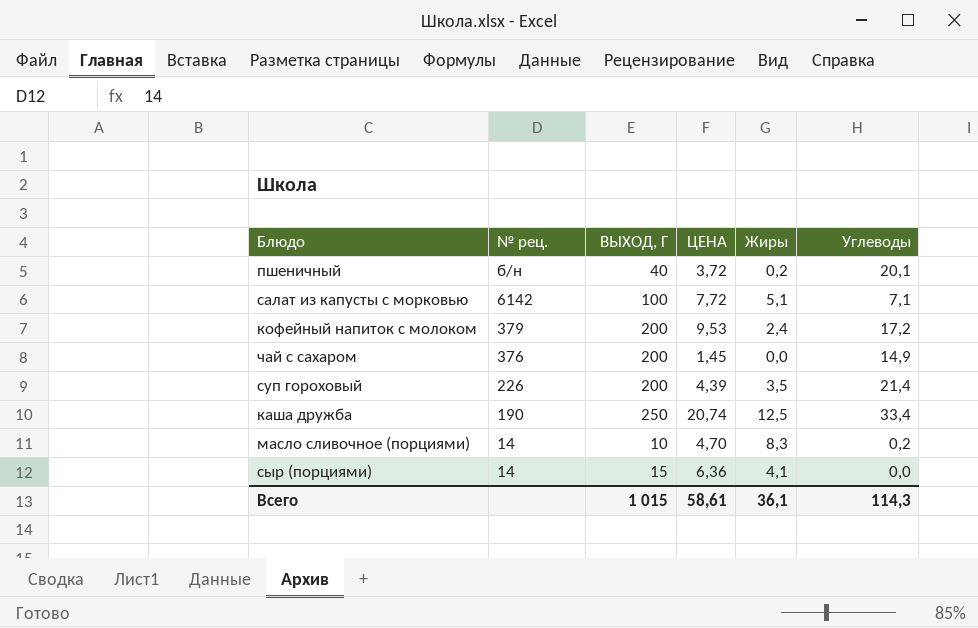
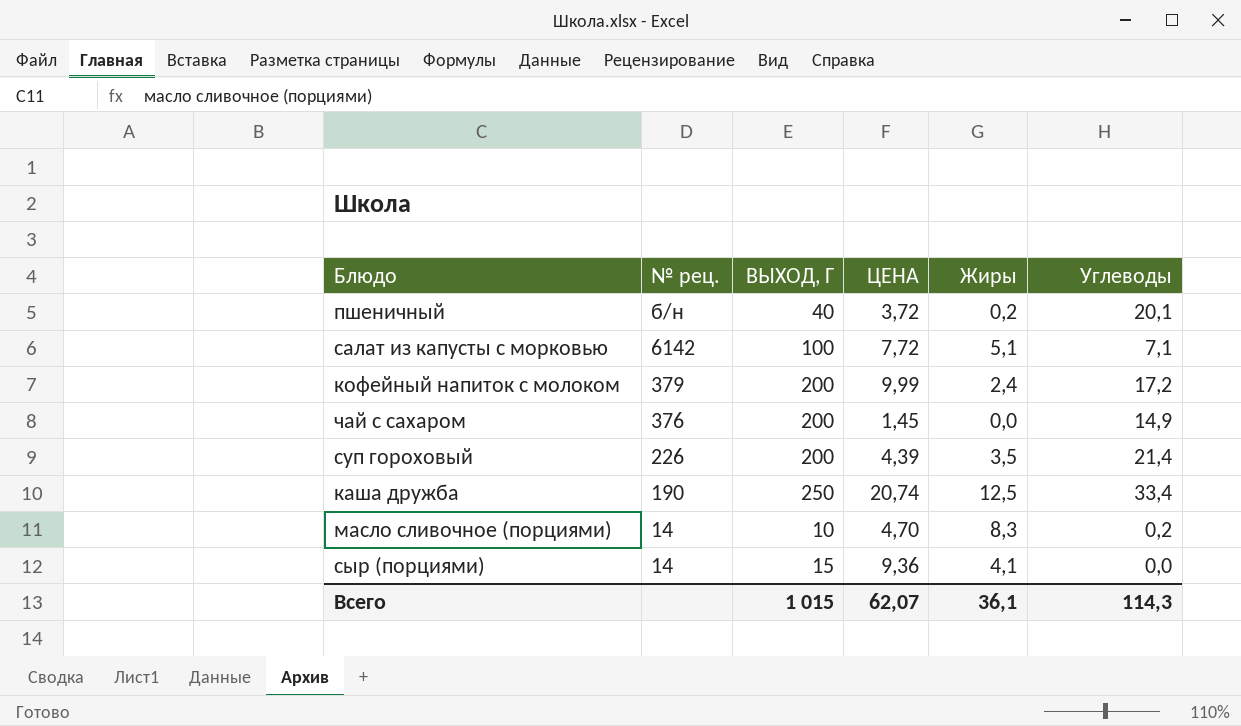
кофейный напиток с молоком | ЦЕНА: 9,53 -> 9,99
сыр (порциями) | ЦЕНА: 6,36 -> 9,36
Всего | ЦЕНА: 58,61 -> 62,07

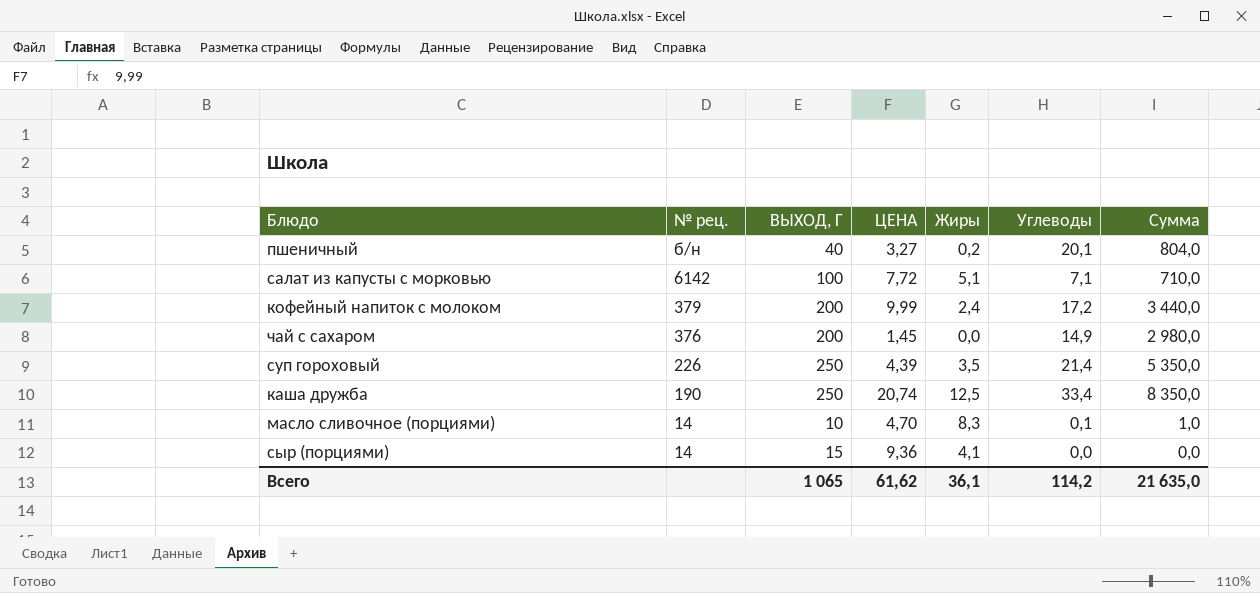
column Сумма | formula: none -> [ВЫХОД, Г] * [Углеводы]
пшеничный | ЦЕНА: 3,72 -> 3,27
суп гороховый | ВЫХОД, Г: 200 -> 250
масло сливочное (порциями) | Углеводы: 0,2 -> 0,1
Всего | ВЫХОД, Г: 1 015 -> 1 065
Всего | ЦЕНА: 62,07 -> 61,62
Всего | Углеводы: 114,3 -> 114,2

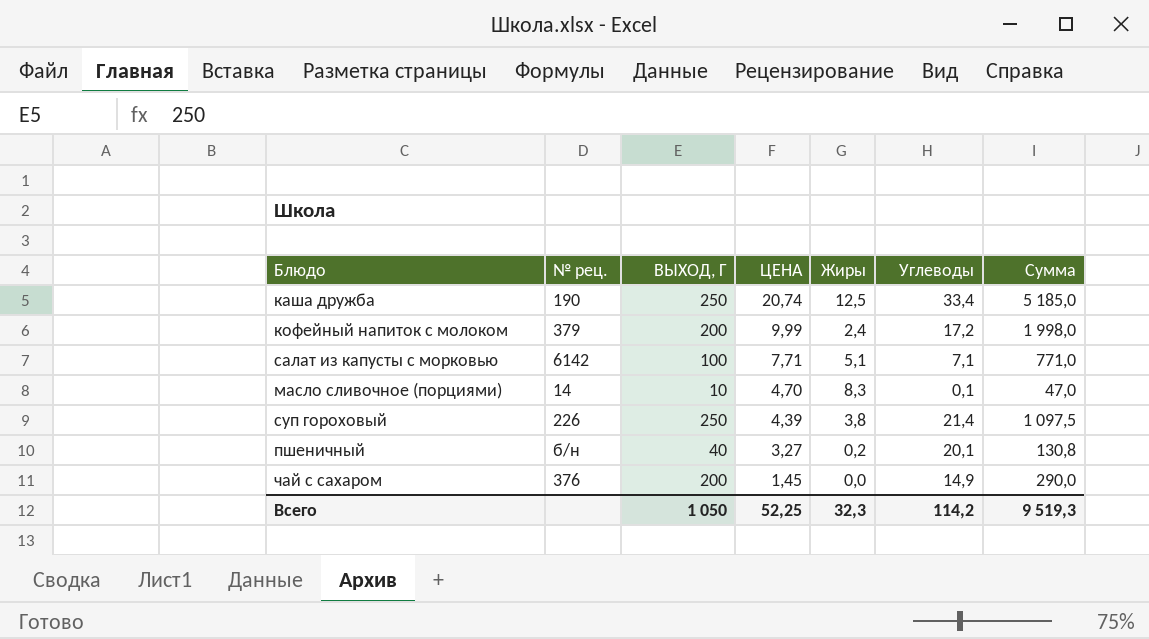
row order: № рец. descending -> ЦЕНА descending
column Сумма | formula: [ВЫХОД, Г] * [Углеводы] -> [ВЫХОД, Г] * [ЦЕНА]
row сыр (порциями): 14 | 15 | 9,36 | 4,1 | 0,0 | 0,0 -> none
салат из капусты с морковью | ЦЕНА: 7,72 -> 7,71
суп гороховый | Жиры: 3,5 -> 3,8
Всего | ВЫХОД, Г: 1 065 -> 1 050
Всего | ЦЕНА: 61,62 -> 52,25
Всего | Жиры: 36,1 -> 32,3
Всего | Сумма: 21 635,0 -> 9 519,3

